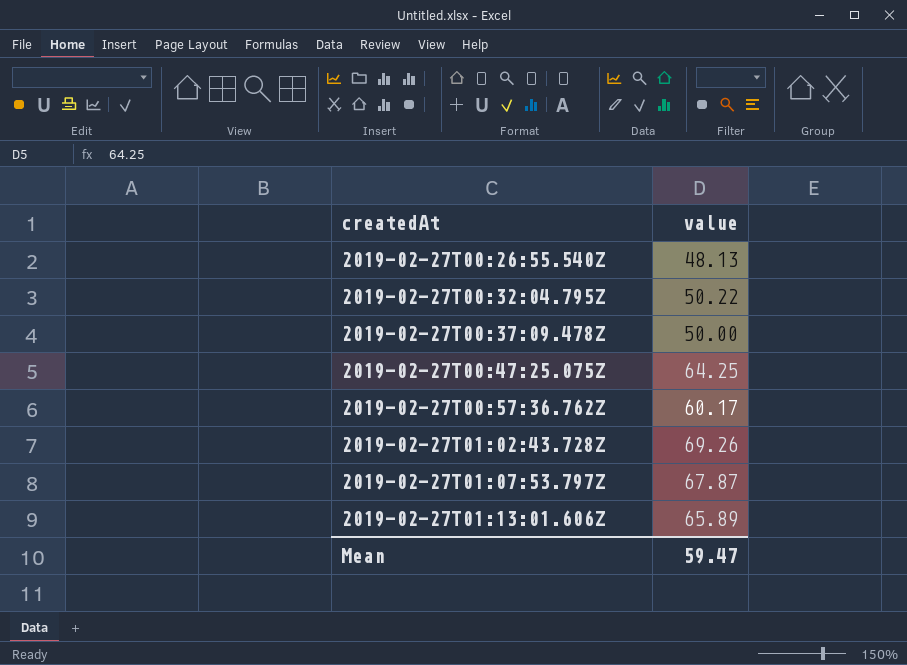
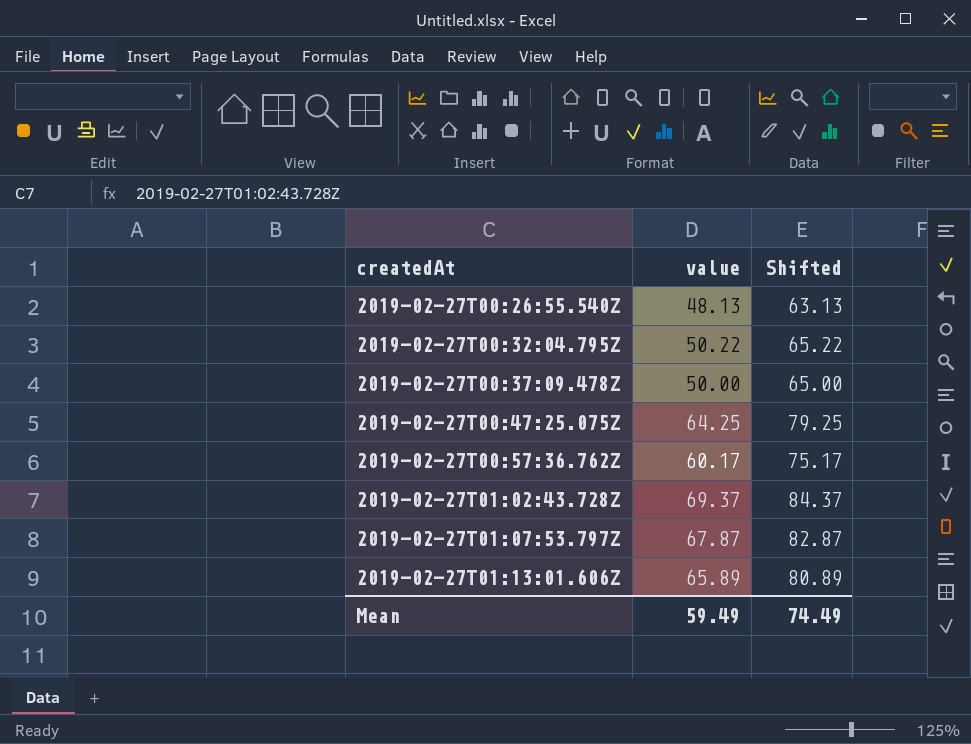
column Shifted | formula: none -> [value] + 15
2019-02-27T01:02:43.728Z | value: 69.26 -> 69.37
Mean | value: 59.47 -> 59.49

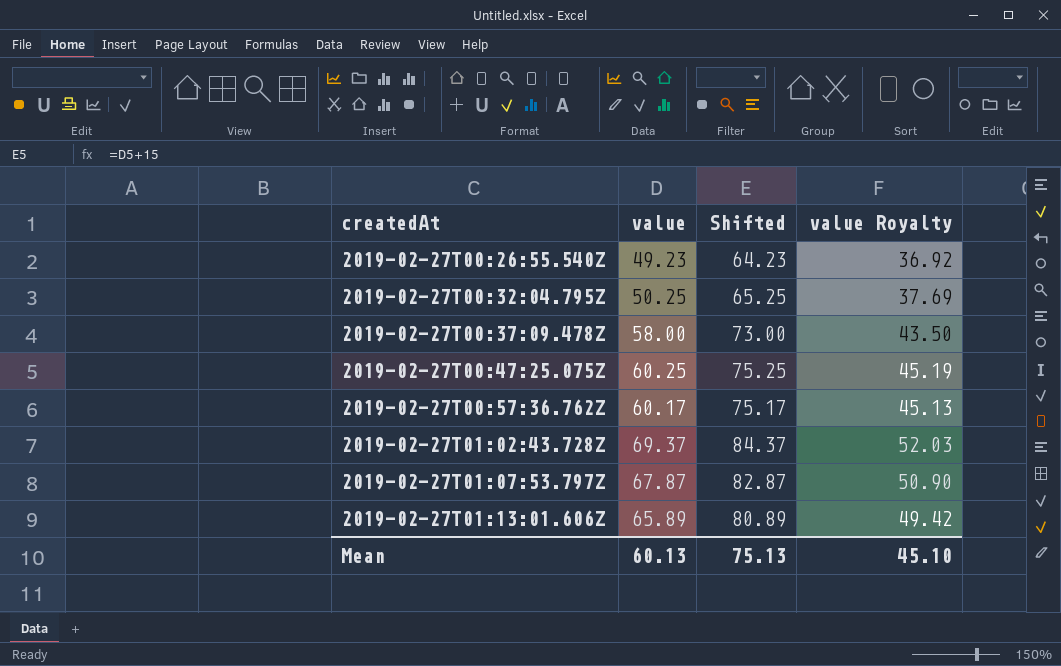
column value Royalty | formula: none -> [value] * 0.75
2019-02-27T00:26:55.540Z | value: 48.13 -> 49.23
2019-02-27T00:26:55.540Z | Shifted: 63.13 -> 64.23
2019-02-27T00:32:04.795Z | value: 50.22 -> 50.25
2019-02-27T00:32:04.795Z | Shifted: 65.22 -> 65.25
2019-02-27T00:37:09.478Z | value: 50.00 -> 58.00
2019-02-27T00:37:09.478Z | Shifted: 65.00 -> 73.00
2019-02-27T00:47:25.075Z | value: 64.25 -> 60.25
2019-02-27T00:47:25.075Z | Shifted: 79.25 -> 75.25
Mean | value: 59.49 -> 60.13
Mean | Shifted: 74.49 -> 75.13

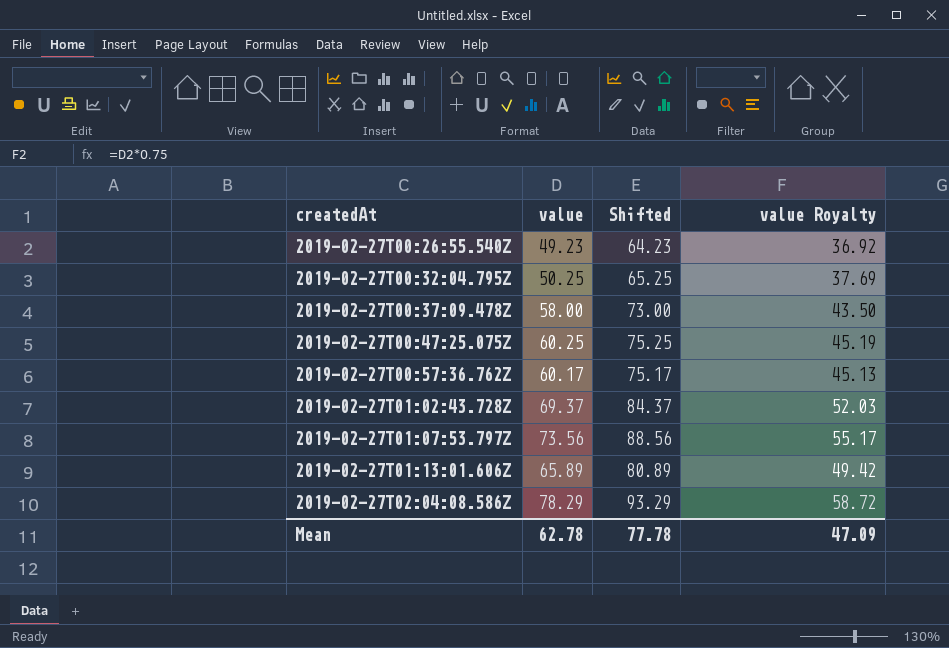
2019-02-27T01:07:53.797Z | value: 67.87 -> 73.56
2019-02-27T01:07:53.797Z | Shifted: 82.87 -> 88.56
2019-02-27T01:07:53.797Z | value Royalty: 50.90 -> 55.17
row 2019-02-27T02:04:08.586Z: none -> 78.29 | 93.29 | 58.72
Mean | value: 60.13 -> 62.78
Mean | Shifted: 75.13 -> 77.78
Mean | value Royalty: 45.10 -> 47.09

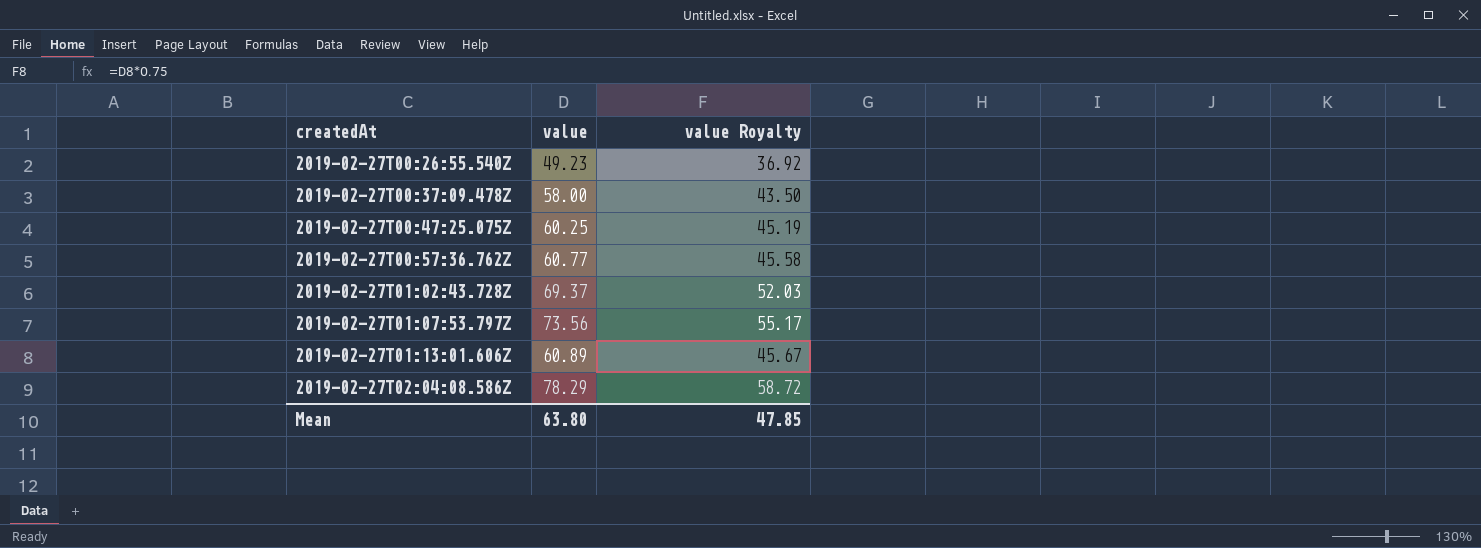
column Shifted | formula: [value] + 15 -> none
row 2019-02-27T00:32:04.795Z: 50.25 | 65.25 | 37.69 -> none
2019-02-27T00:57:36.762Z | value: 60.17 -> 60.77
2019-02-27T00:57:36.762Z | value Royalty: 45.13 -> 45.58
2019-02-27T01:13:01.606Z | value: 65.89 -> 60.89
2019-02-27T01:13:01.606Z | value Royalty: 49.42 -> 45.67
Mean | value: 62.78 -> 63.80
Mean | value Royalty: 47.09 -> 47.85

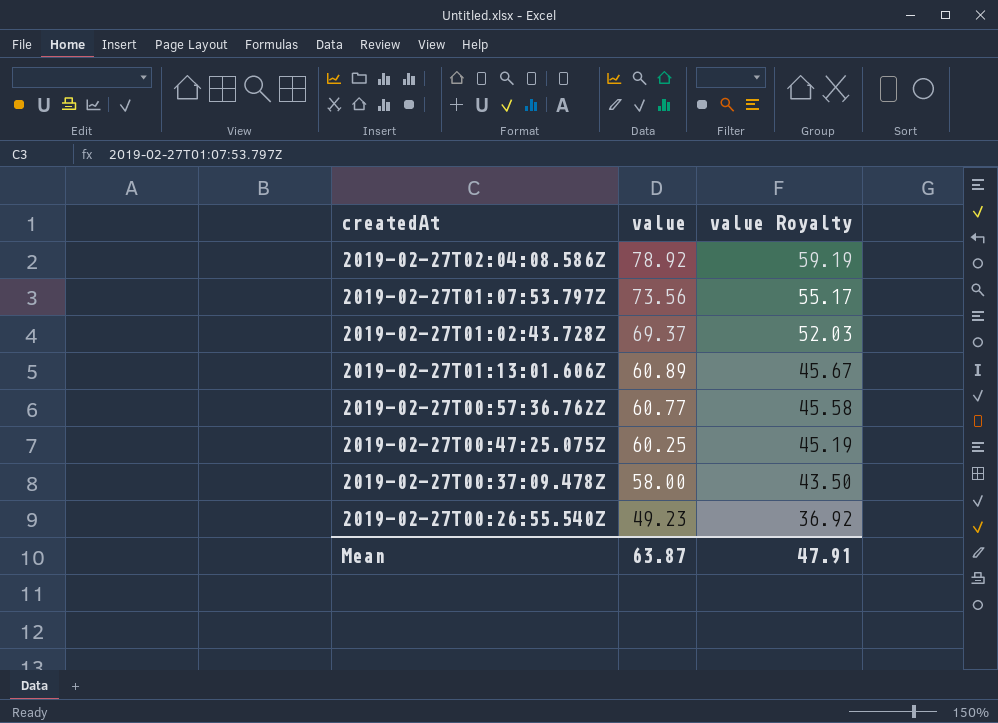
row order: createdAt ascending -> value descending
2019-02-27T02:04:08.586Z | value: 78.29 -> 78.92
2019-02-27T02:04:08.586Z | value Royalty: 58.72 -> 59.19
Mean | value: 63.80 -> 63.87
Mean | value Royalty: 47.85 -> 47.91

